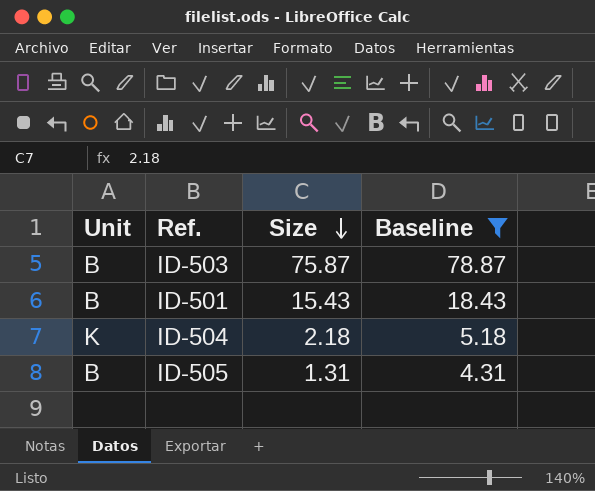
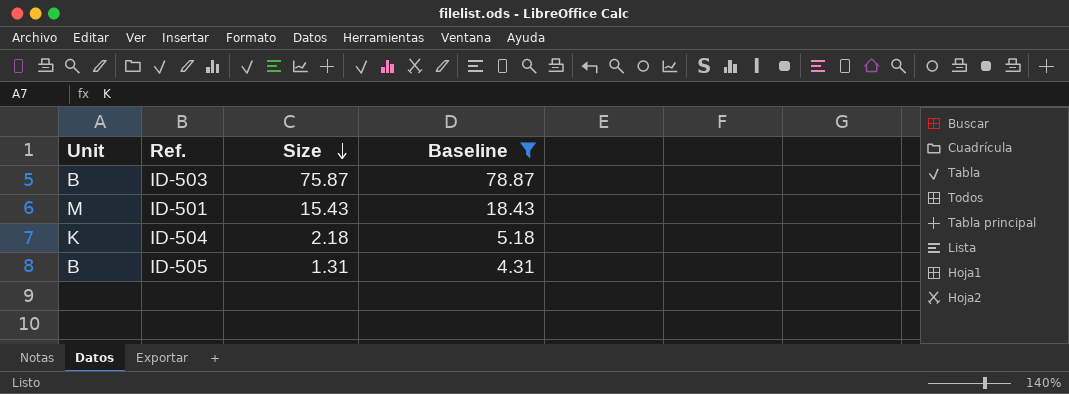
ID-501 | Unit: B -> M

